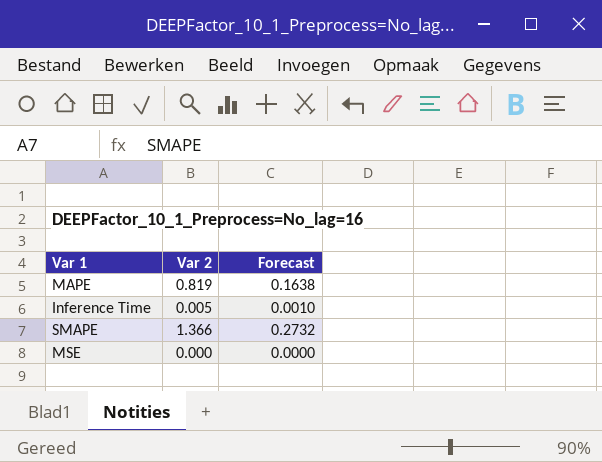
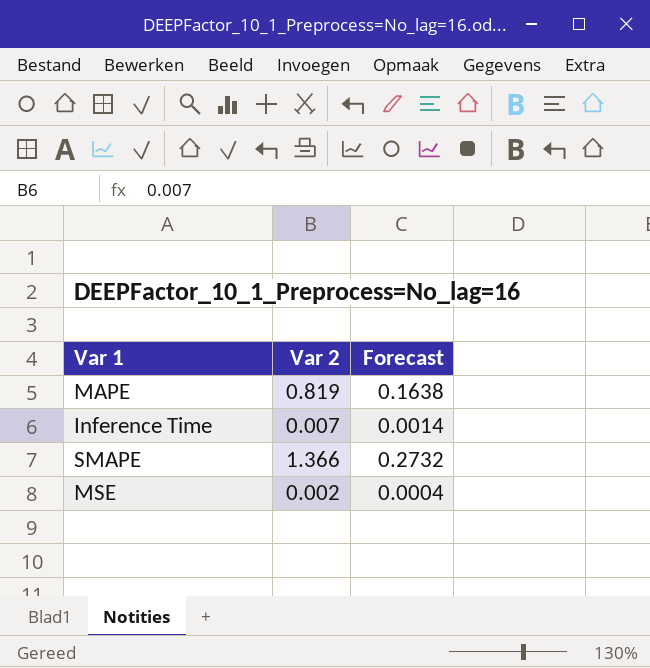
Inference Time | Var 2: 0.005 -> 0.007
Inference Time | Forecast: 0.0010 -> 0.0014
MSE | Var 2: 0.000 -> 0.002
MSE | Forecast: 0.0000 -> 0.0004

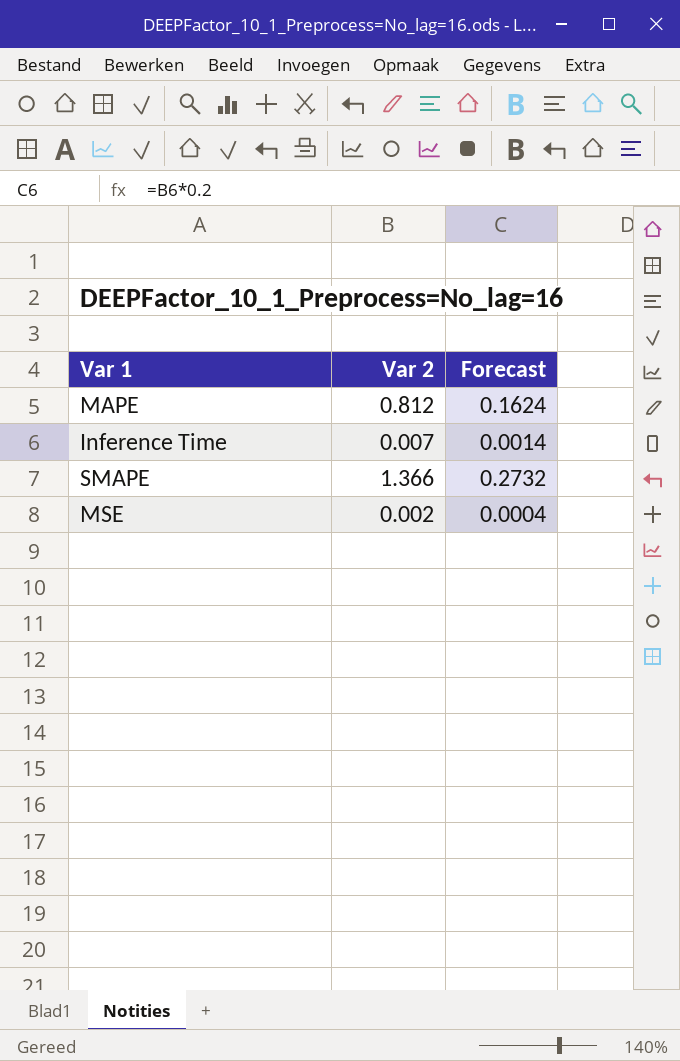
MAPE | Var 2: 0.819 -> 0.812
MAPE | Forecast: 0.1638 -> 0.1624

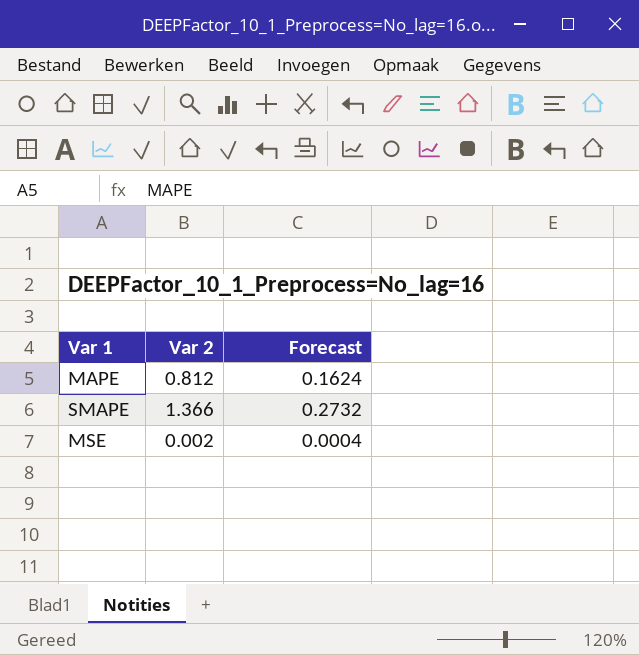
row Inference Time: 0.007 | 0.0014 -> none

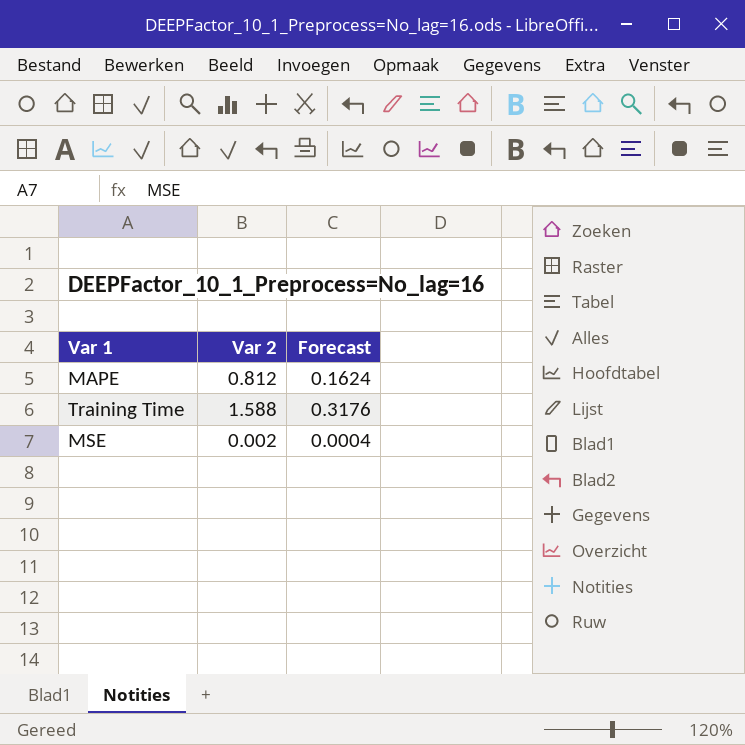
row SMAPE: 1.366 | 0.2732 -> none
row Training Time: none -> 1.588 | 0.3176

